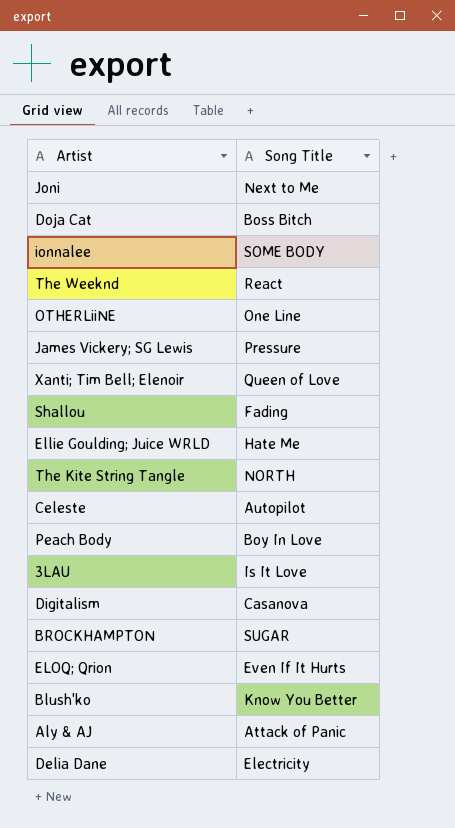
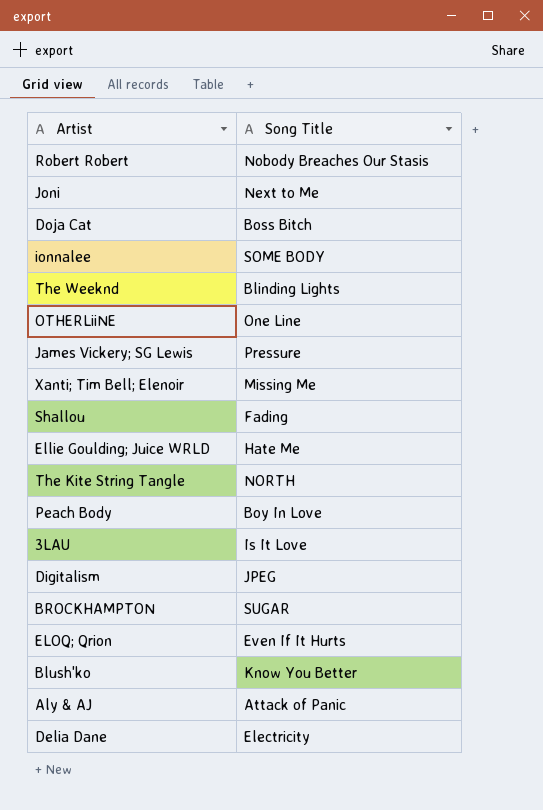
row Celeste: Autopilot -> none
row Robert Robert: none -> Nobody Breaches Our Stasis
The Weeknd | Song Title: React -> Blinding Lights
Xanti; Tim Bell; Elenoir | Song Title: Queen of Love -> Missing Me
Digitalism | Song Title: Casanova -> JPEG

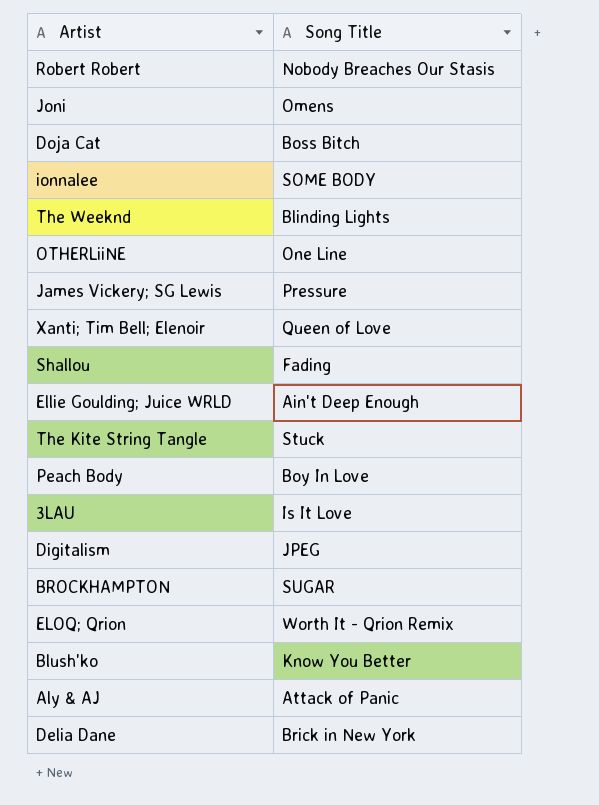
Joni | Song Title: Next to Me -> Omens
Xanti; Tim Bell; Elenoir | Song Title: Missing Me -> Queen of Love
Ellie Goulding; Juice WRLD | Song Title: Hate Me -> Ain't Deep Enough
The Kite String Tangle | Song Title: NORTH -> Stuck
ELOQ; Qrion | Song Title: Even If It Hurts -> Worth It - Qrion Remix
Delia Dane | Song Title: Electricity -> Brick in New York

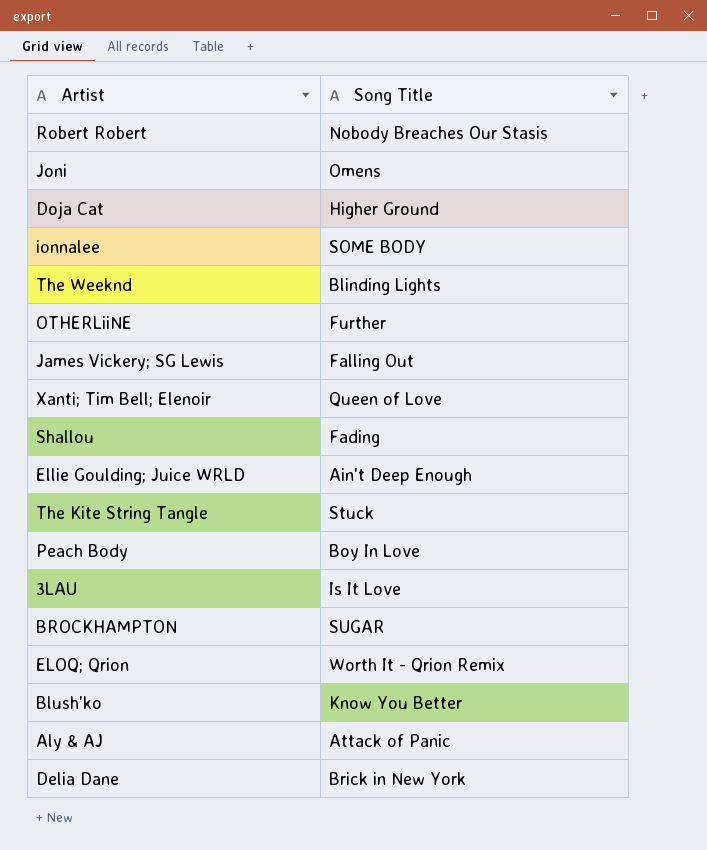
row Digitalism: JPEG -> none
Doja Cat | Song Title: Boss Bitch -> Higher Ground
OTHERLiiNE | Song Title: One Line -> Further
James Vickery; SG Lewis | Song Title: Pressure -> Falling Out

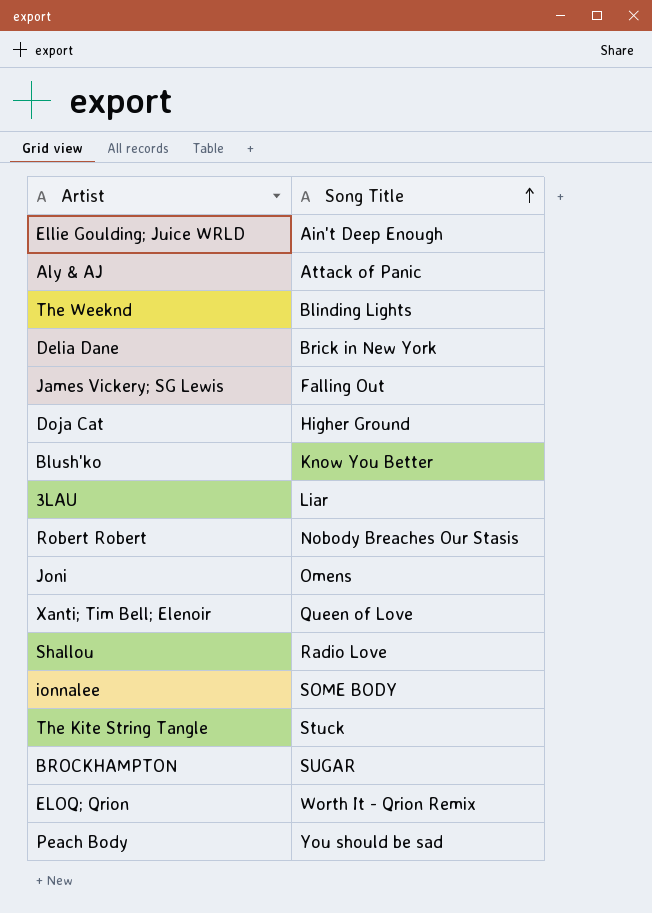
row order: none -> Song Title ascending
row OTHERLiiNE: Further -> none
3LAU | Song Title: Is It Love -> Liar
Shallou | Song Title: Fading -> Radio Love
Peach Body | Song Title: Boy In Love -> You should be sad

